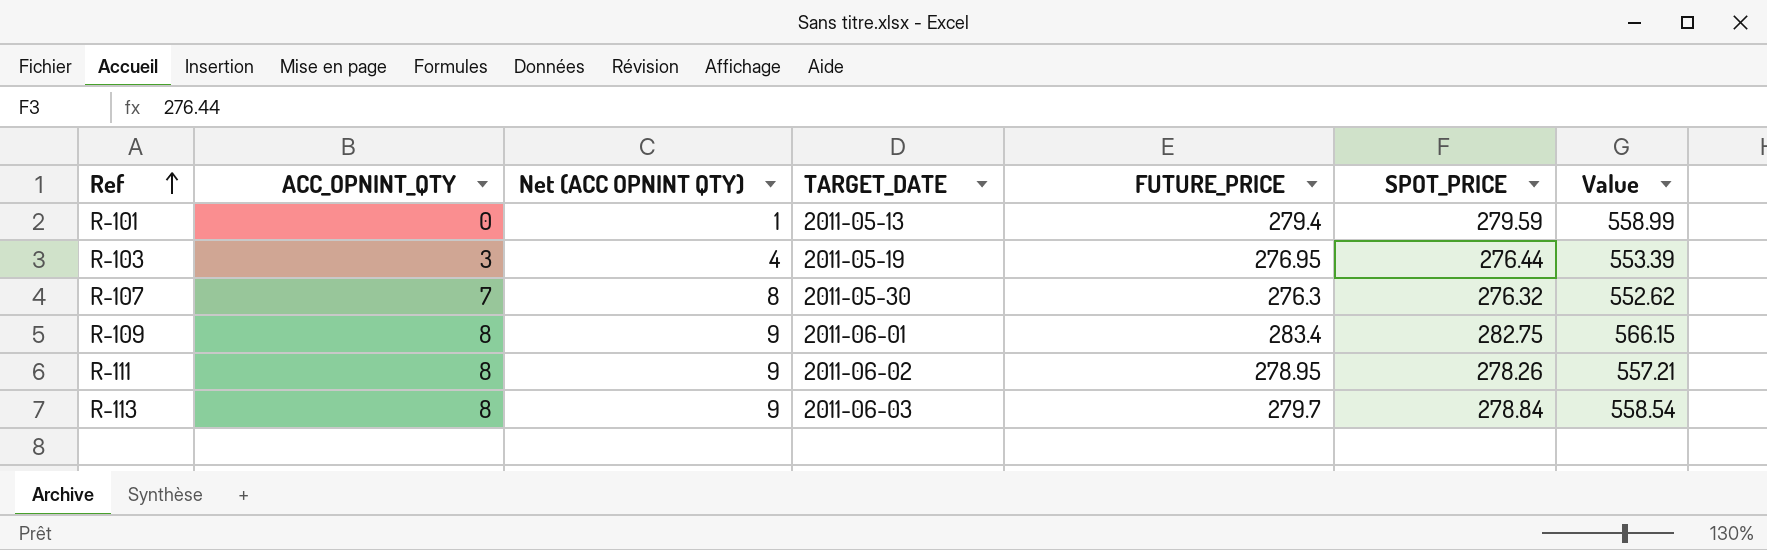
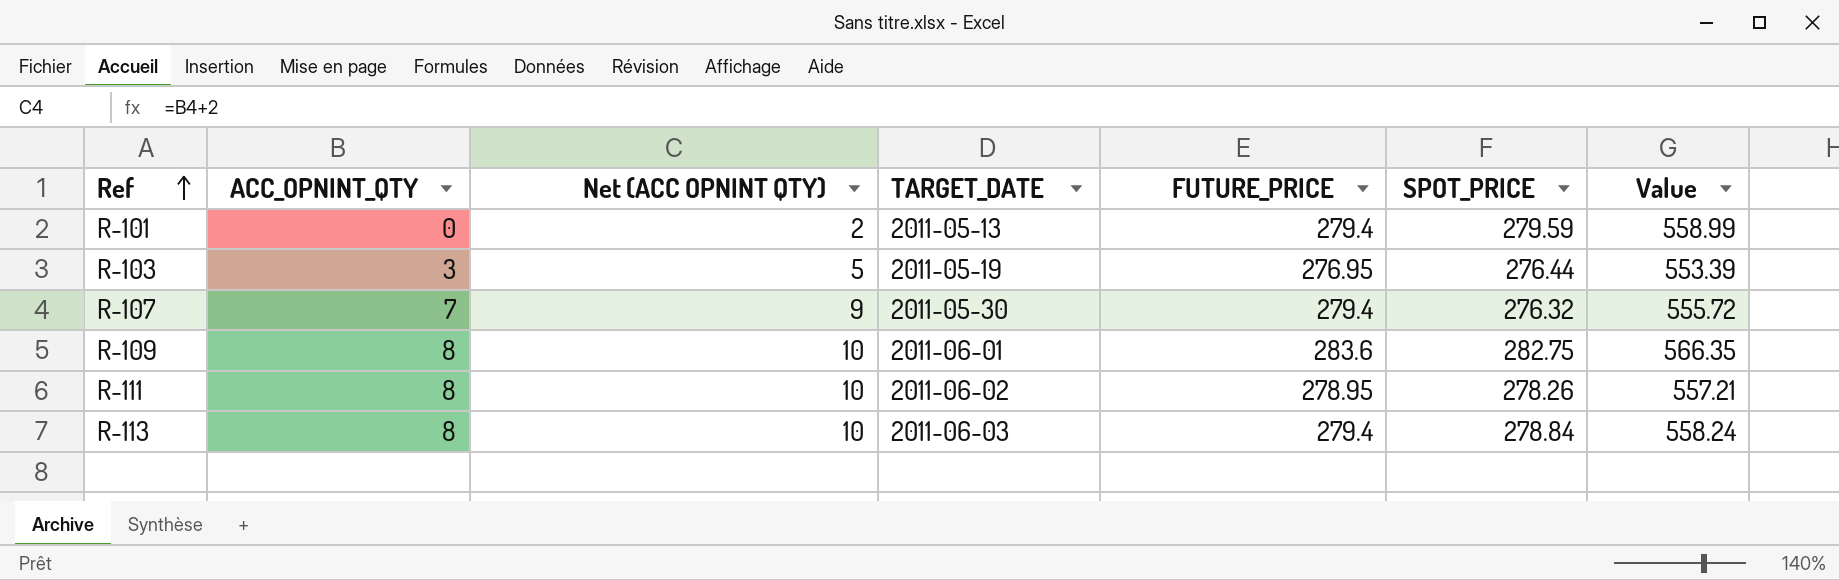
column Net (ACC OPNINT QTY) | formula: [ACC_OPNINT_QTY] + 1 -> [ACC_OPNINT_QTY] + 2
R-107 | FUTURE_PRICE: 276.3 -> 279.4
R-107 | Value: 552.62 -> 555.72
R-109 | FUTURE_PRICE: 283.4 -> 283.6
R-109 | Value: 566.15 -> 566.35
R-113 | FUTURE_PRICE: 279.7 -> 279.4
R-113 | Value: 558.54 -> 558.24

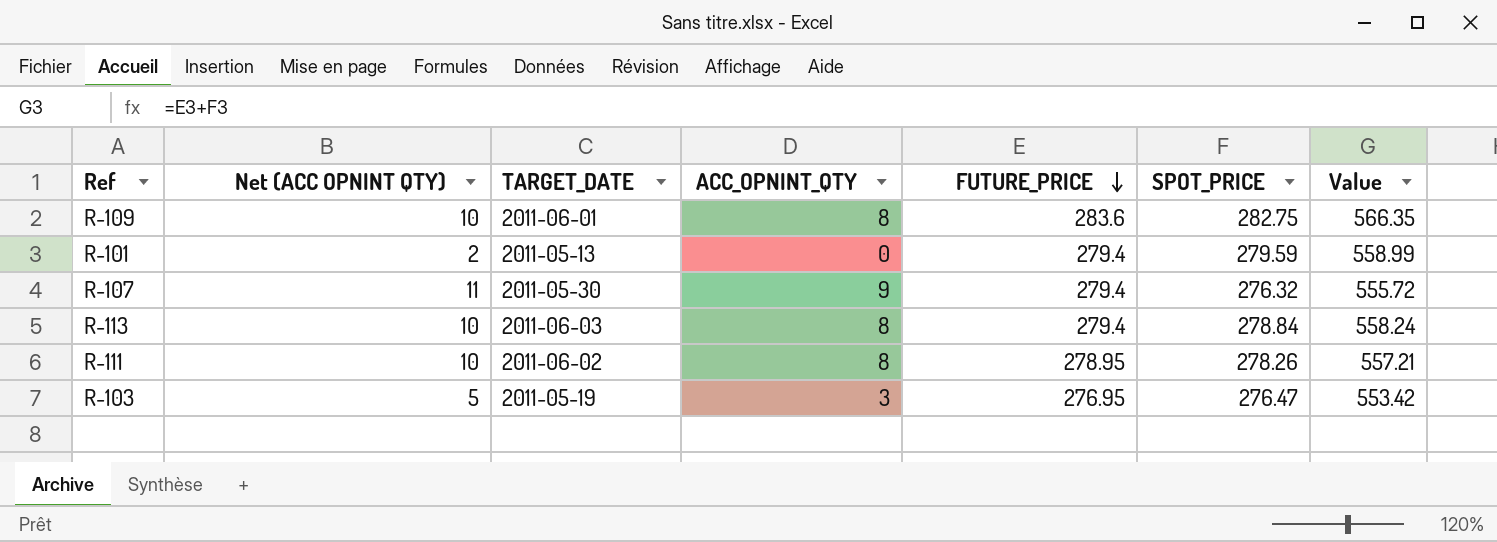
row order: Ref ascending -> FUTURE_PRICE descending
column ACC_OPNINT_QTY | position: 2 -> 4
R-107 | Net (ACC OPNINT QTY): 9 -> 11
R-107 | ACC_OPNINT_QTY: 7 -> 9
R-103 | SPOT_PRICE: 276.44 -> 276.47
R-103 | Value: 553.39 -> 553.42

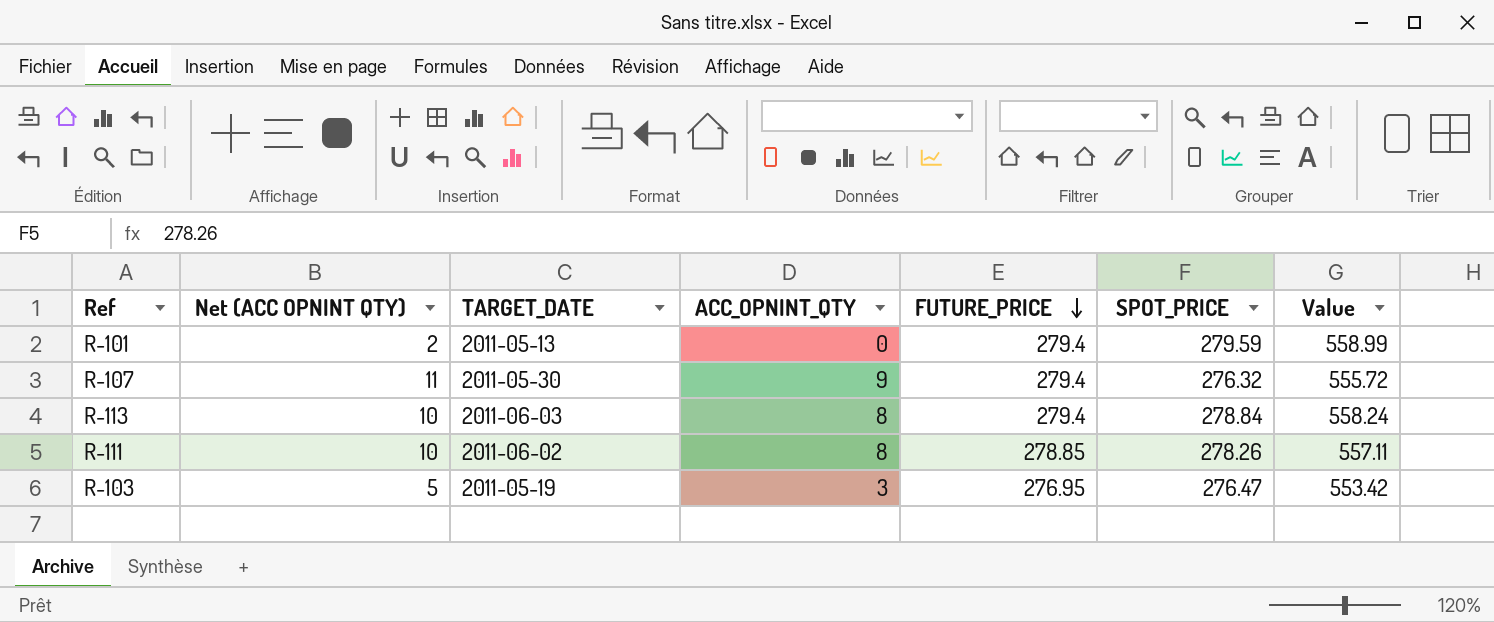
row R-109: 10 | 2011-06-01 | 8 | 283.6 | 282.75 | 566.35 -> none
R-111 | FUTURE_PRICE: 278.95 -> 278.85
R-111 | Value: 557.21 -> 557.11

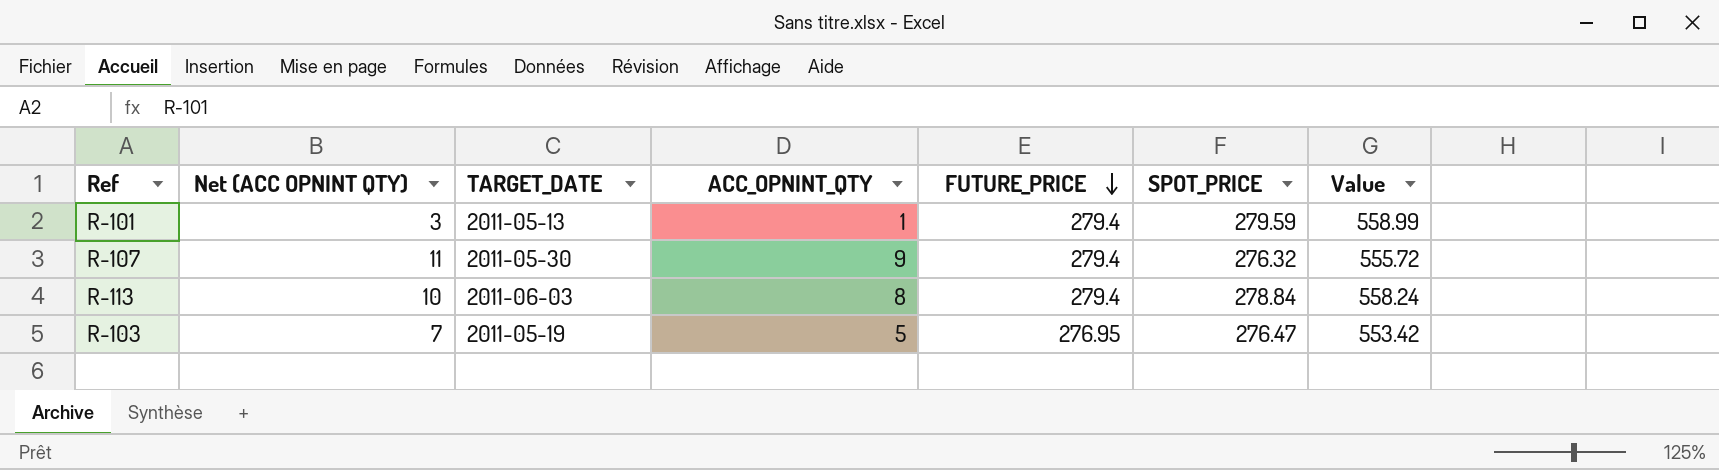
row R-111: 10 | 2011-06-02 | 8 | 278.85 | 278.26 | 557.11 -> none
R-101 | Net (ACC OPNINT QTY): 2 -> 3
R-101 | ACC_OPNINT_QTY: 0 -> 1
R-103 | Net (ACC OPNINT QTY): 5 -> 7
R-103 | ACC_OPNINT_QTY: 3 -> 5

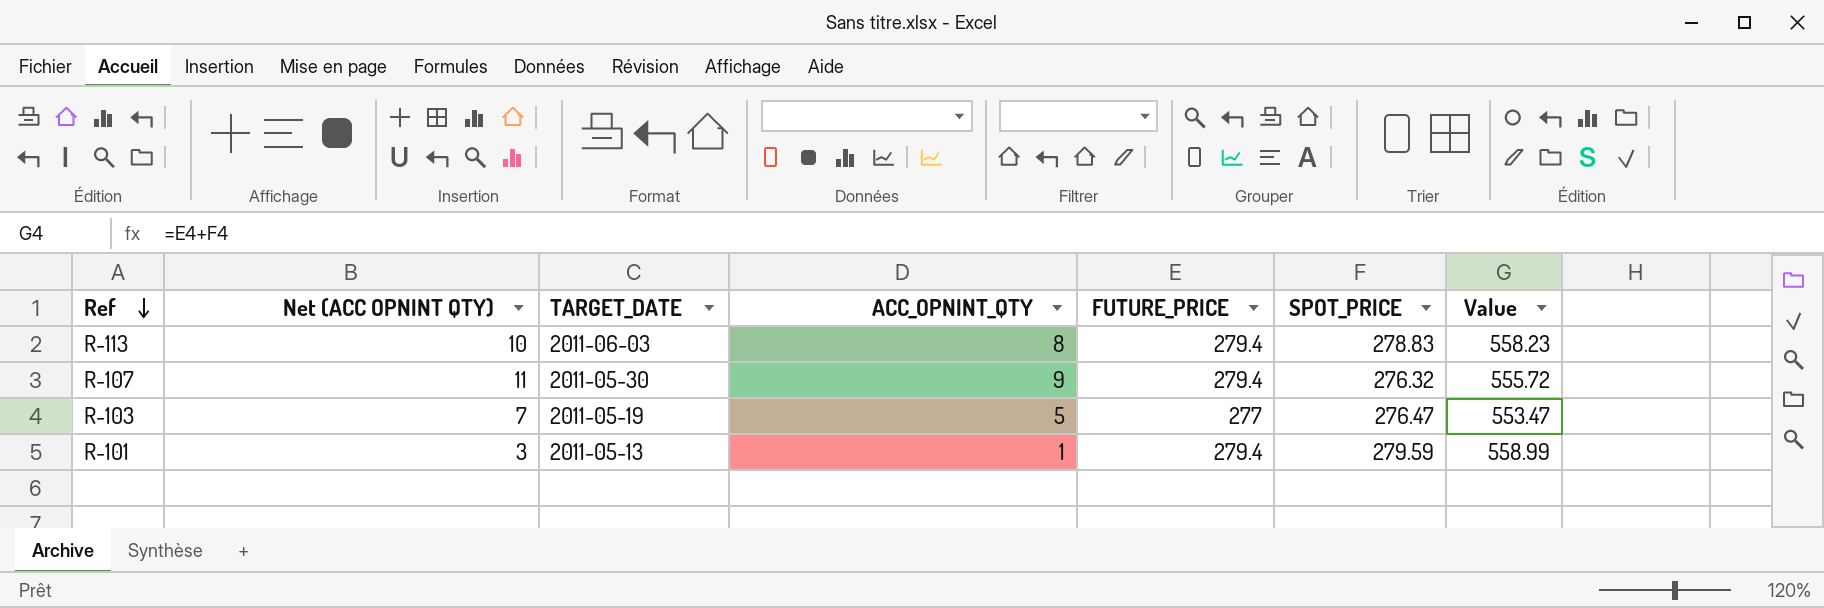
row order: FUTURE_PRICE descending -> Ref descending
R-113 | SPOT_PRICE: 278.84 -> 278.83
R-113 | Value: 558.24 -> 558.23
R-103 | FUTURE_PRICE: 276.95 -> 277
R-103 | Value: 553.42 -> 553.47

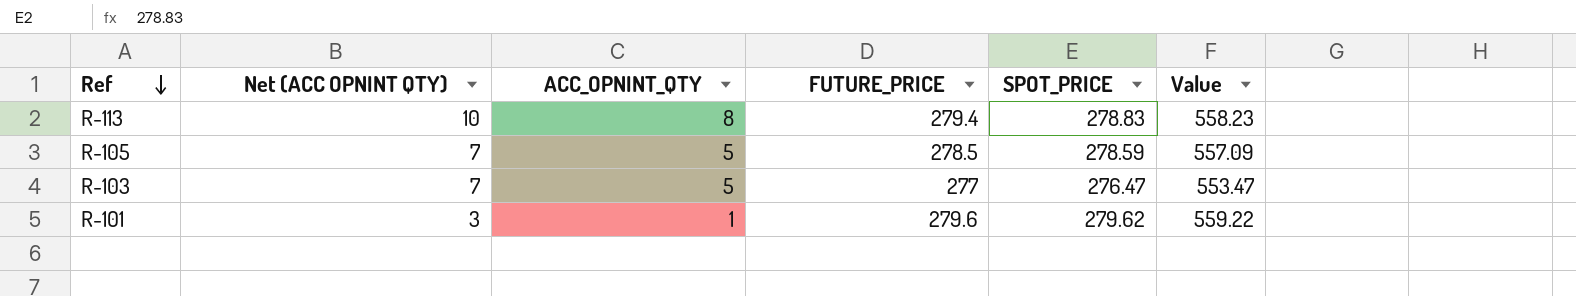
column TARGET_DATE | position: 3 -> none
row R-107: 11 | 2011-05-30 | 9 | 279.4 | 276.32 | 555.72 -> none
row R-105: none -> 7 | 5 | 278.5 | 278.59 | 557.09
R-101 | FUTURE_PRICE: 279.4 -> 279.6
R-101 | SPOT_PRICE: 279.59 -> 279.62
R-101 | Value: 558.99 -> 559.22

